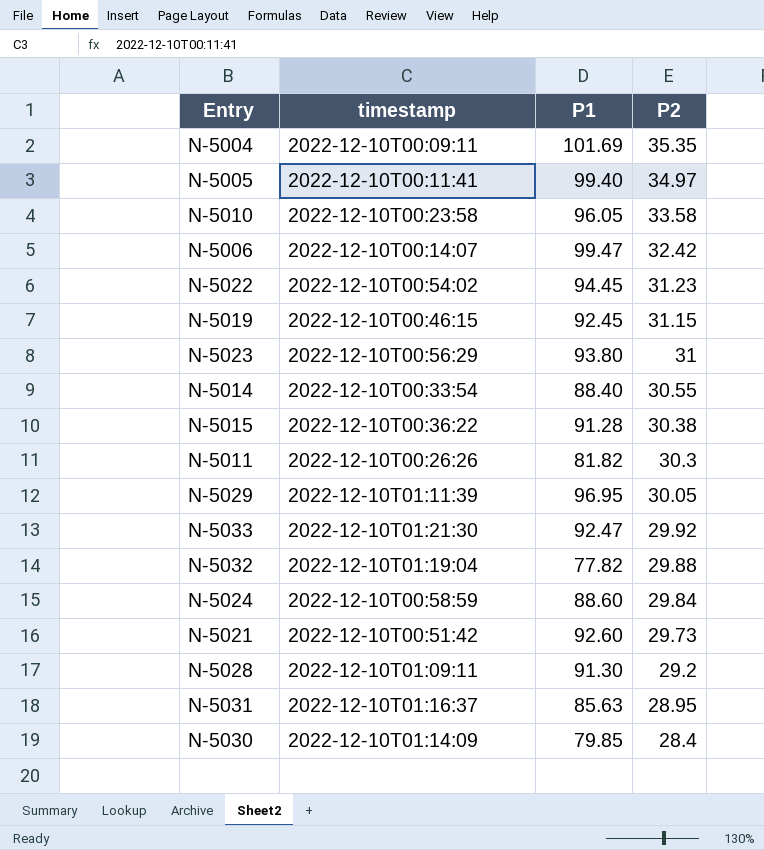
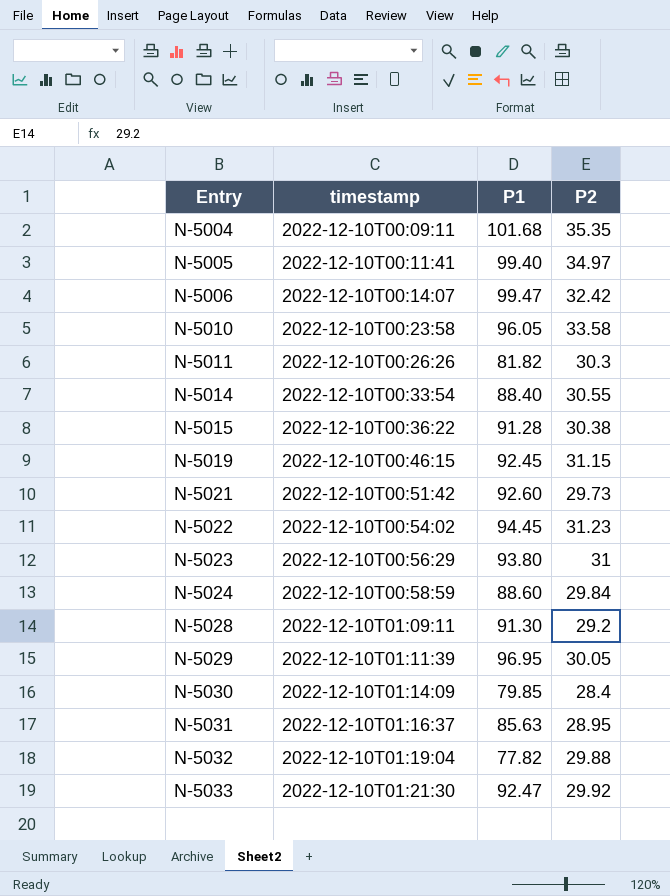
row order: P2 descending -> Entry ascending
N-5004 | P1: 101.69 -> 101.68

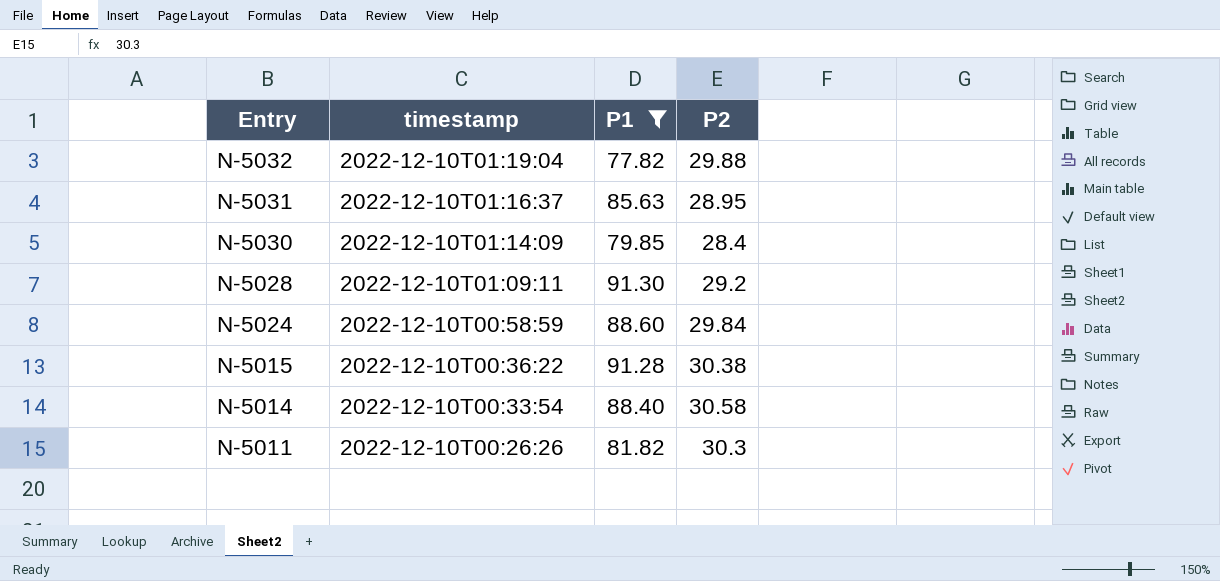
filter: none -> P1 <= 91.30
row order: Entry ascending -> Entry descending
N-5014 | P2: 30.55 -> 30.58

